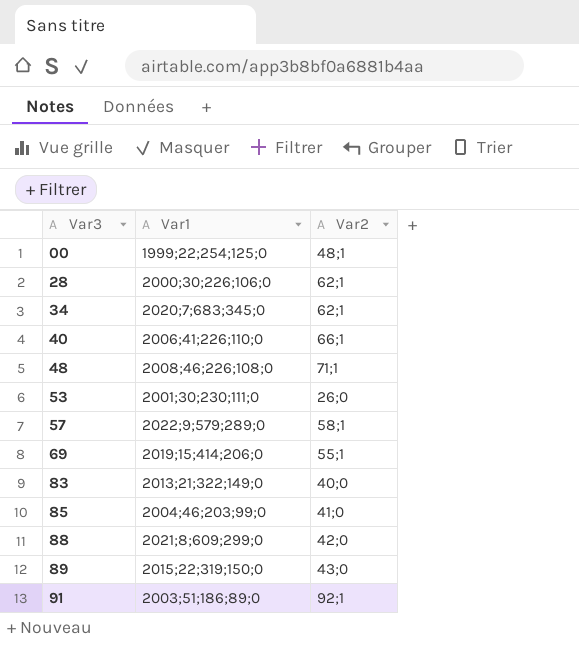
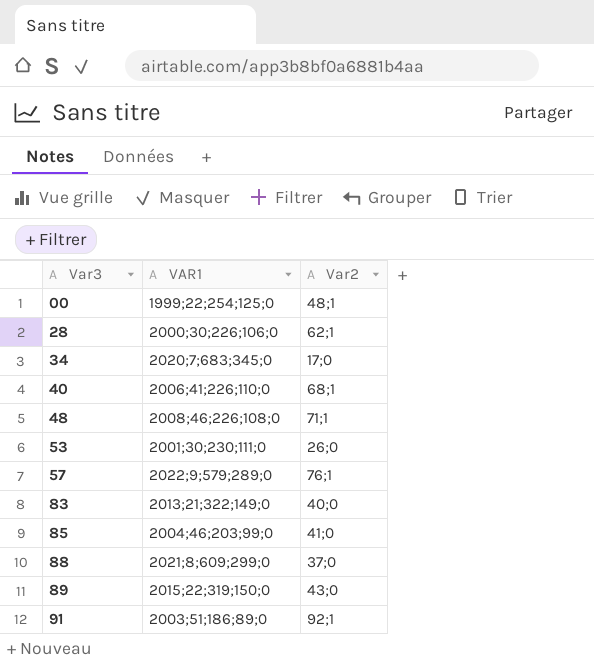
column name: Var1 -> VAR1
row 69: 2019;15;414;206;0 | 55;1 -> none
34 | Var2: 62;1 -> 17;0
40 | Var2: 66;1 -> 68;1
57 | Var2: 58;1 -> 76;1
88 | Var2: 42;0 -> 37;0

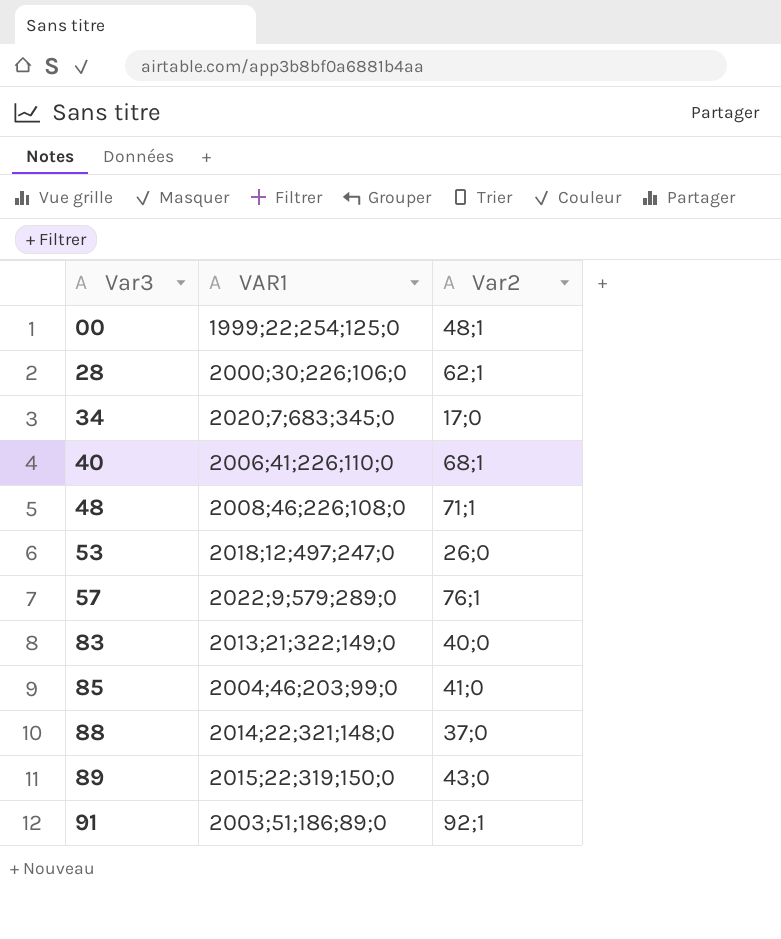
53 | VAR1: 2001;30;230;111;0 -> 2018;12;497;247;0
88 | VAR1: 2021;8;609;299;0 -> 2014;22;321;148;0

